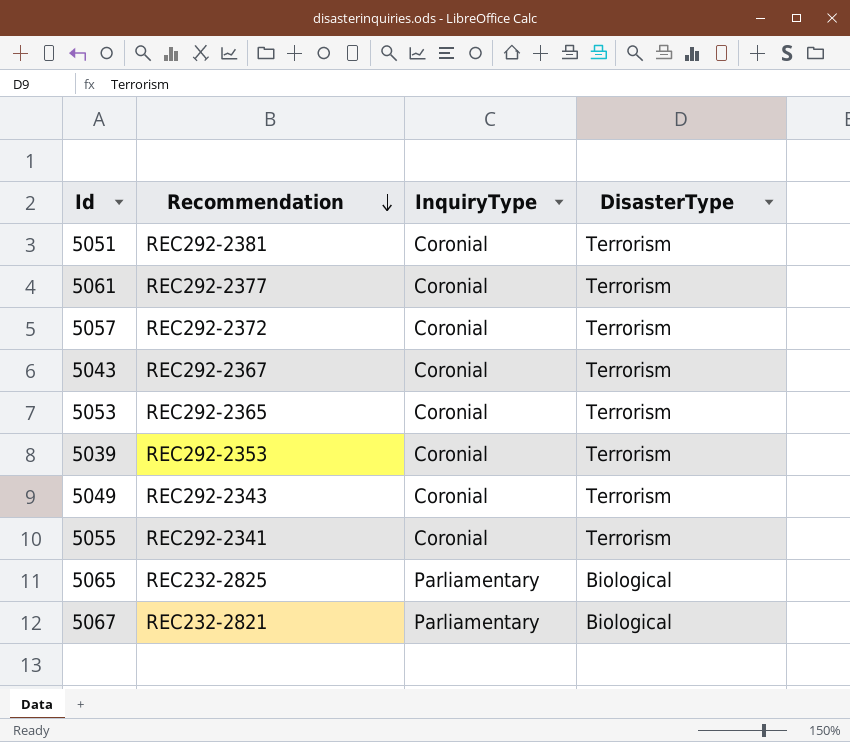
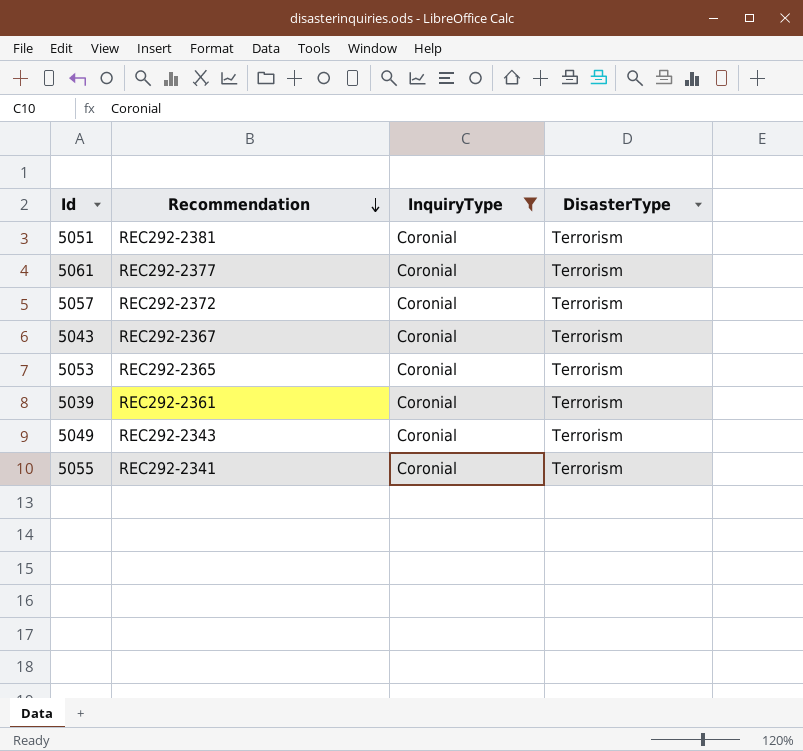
filter: none -> InquiryType = Coronial
5039 | Recommendation: REC292-2353 -> REC292-2361

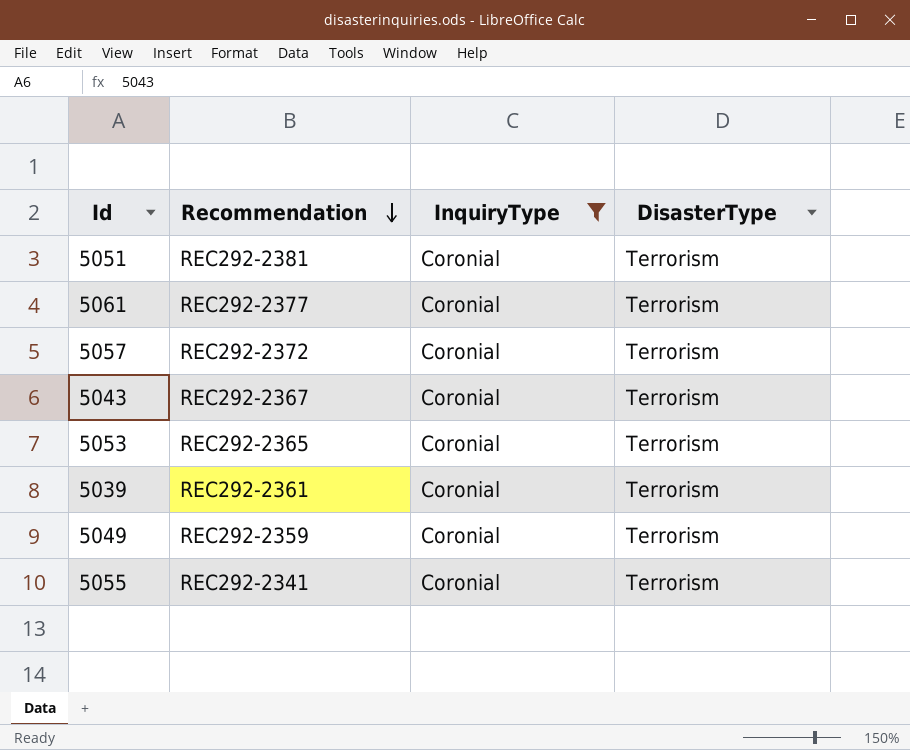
5049 | Recommendation: REC292-2343 -> REC292-2359

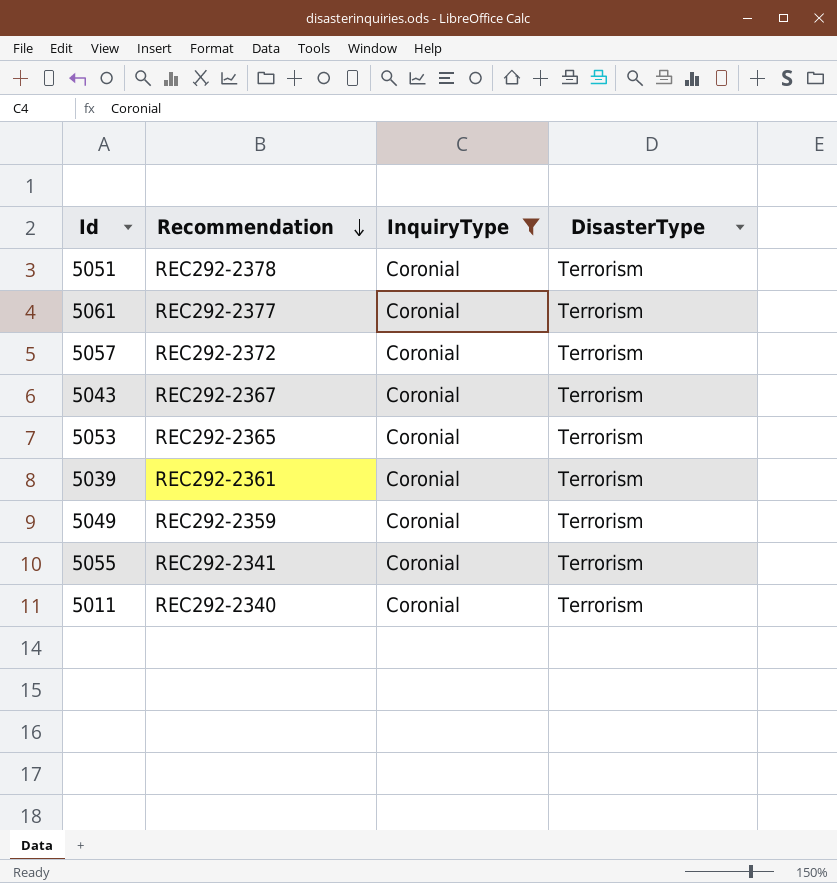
5051 | Recommendation: REC292-2381 -> REC292-2378
row 5011: none -> REC292-2340 | Coronial | Terrorism

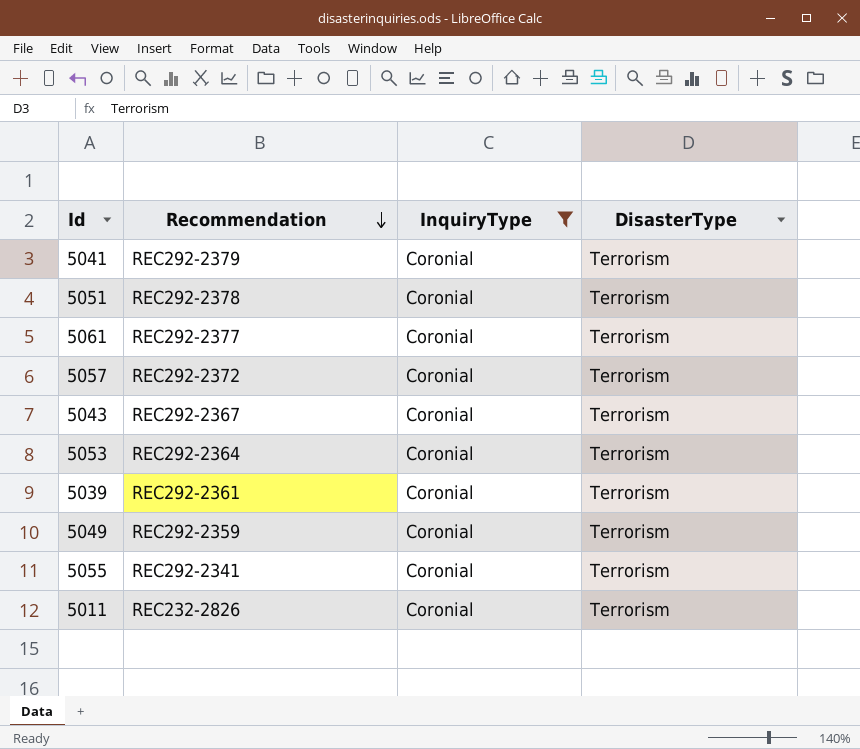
row 5041: none -> REC292-2379 | Coronial | Terrorism
5053 | Recommendation: REC292-2365 -> REC292-2364
5011 | Recommendation: REC292-2340 -> REC232-2826

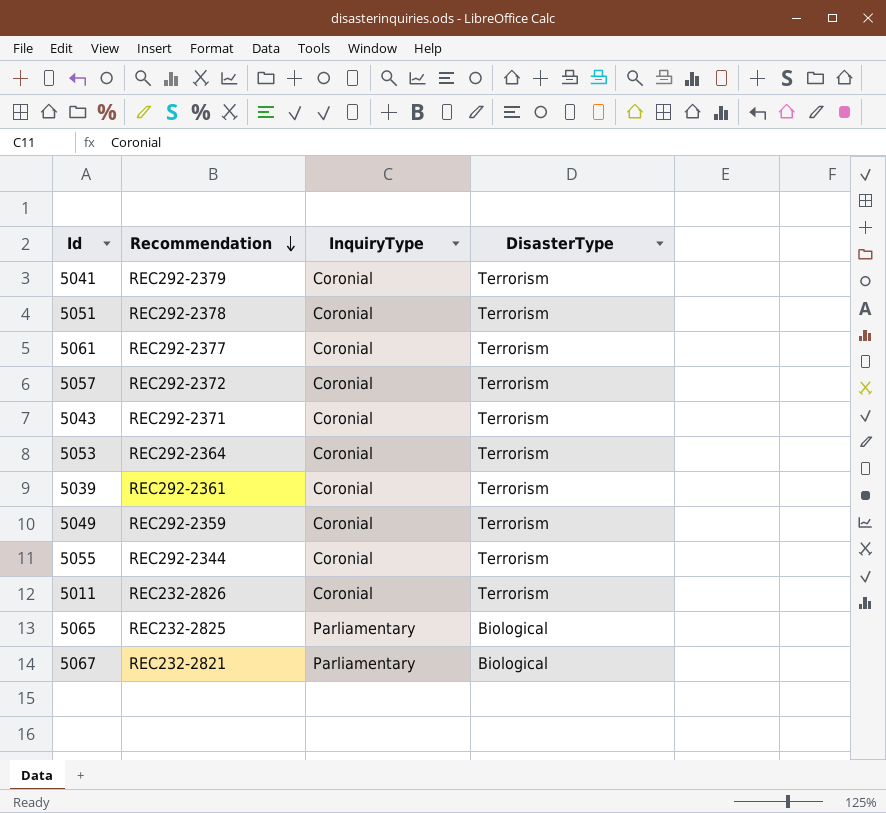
filter: InquiryType = Coronial -> none
5043 | Recommendation: REC292-2367 -> REC292-2371
5055 | Recommendation: REC292-2341 -> REC292-2344

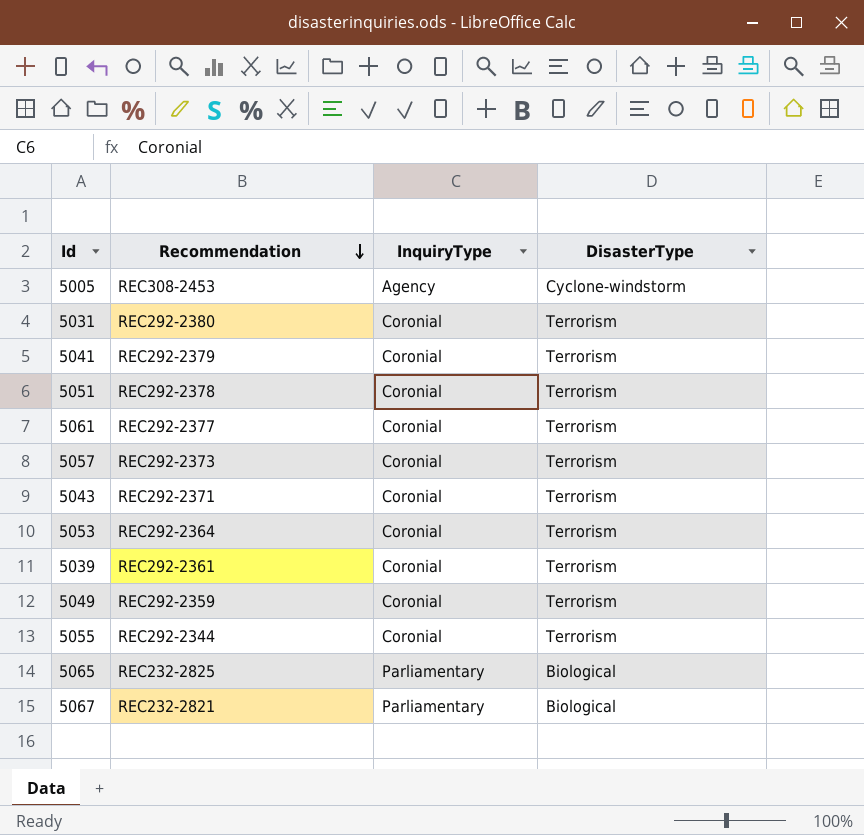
row 5011: REC232-2826 | Coronial | Terrorism -> none
row 5005: none -> REC308-2453 | Agency | Cyclone-windstorm
row 5031: none -> REC292-2380 | Coronial | Terrorism
5057 | Recommendation: REC292-2372 -> REC292-2373

